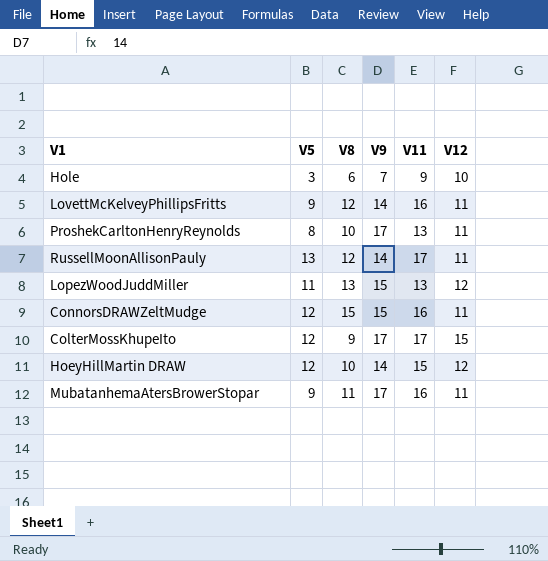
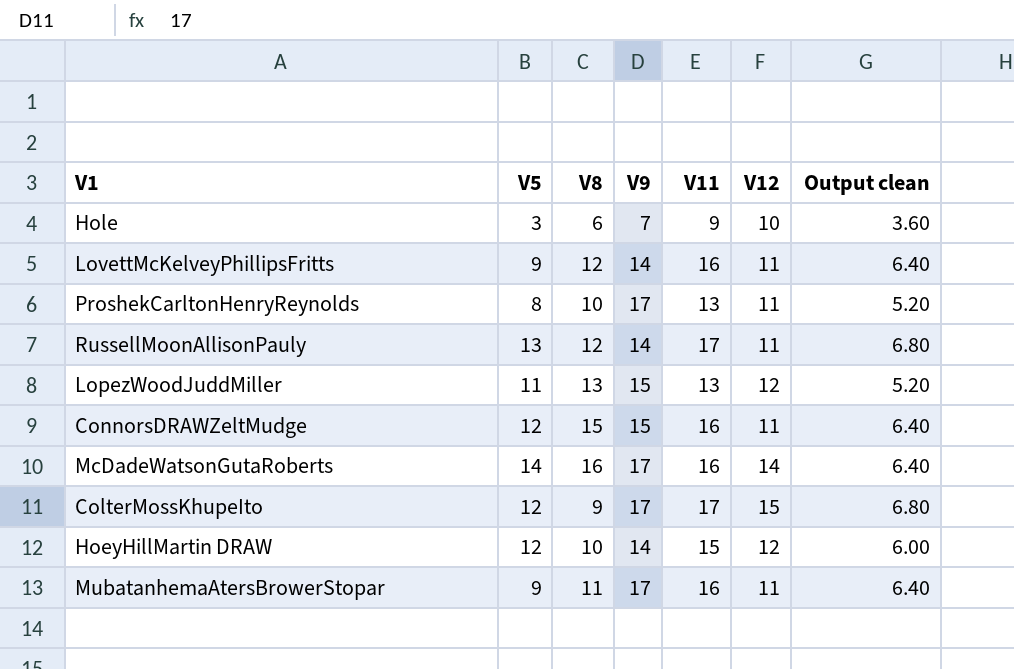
column Output clean | formula: none -> [V11] * 0.4
row McDadeWatsonGutaRoberts: none -> 14 | 16 | 17 | 16 | 14 | 6.40

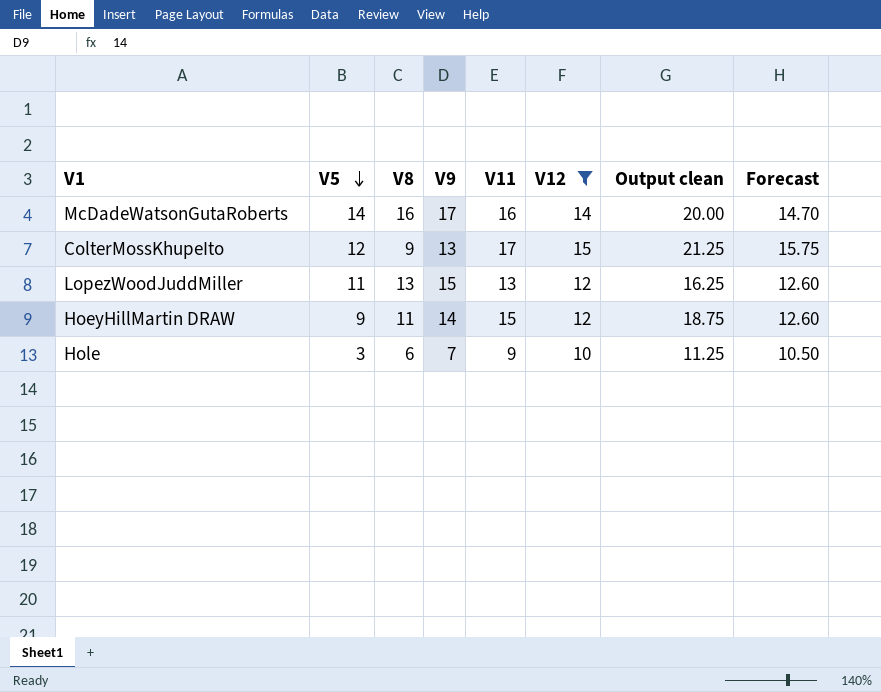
filter: none -> V12 != 11
row order: none -> V5 descending
column Output clean | formula: [V11] * 0.4 -> [V11] * 1.25
column Forecast | formula: none -> [V12] * 1.05
ColterMossKhupeIto | V9: 17 -> 13
HoeyHillMartin DRAW | V5: 12 -> 9
HoeyHillMartin DRAW | V8: 10 -> 11

